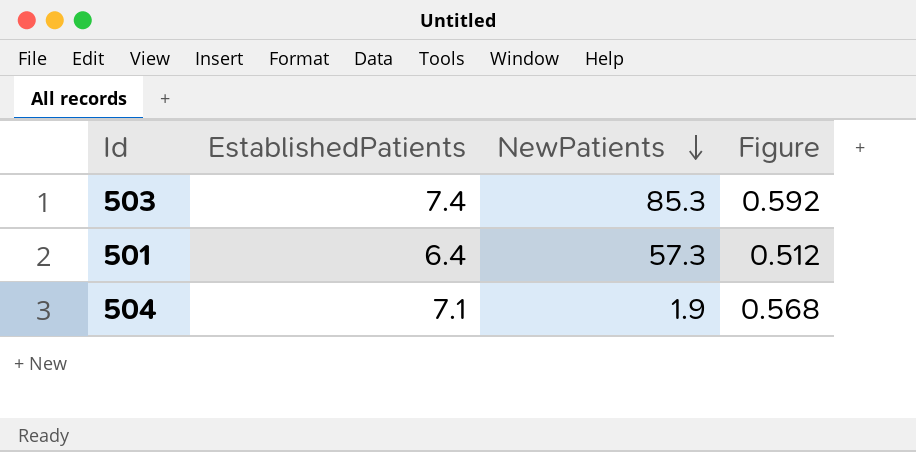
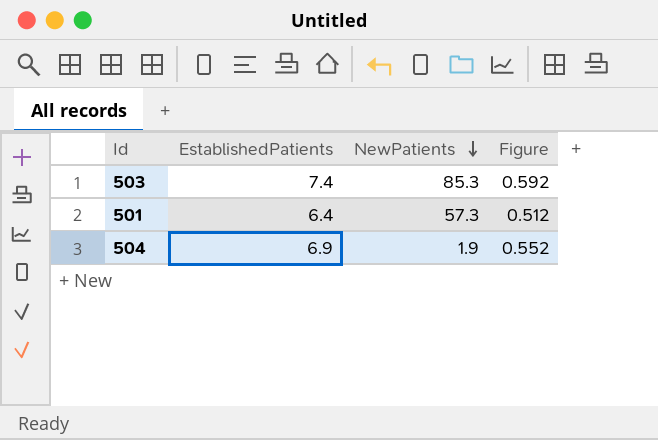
504 | EstablishedPatients: 7.1 -> 6.9
504 | Figure: 0.568 -> 0.552

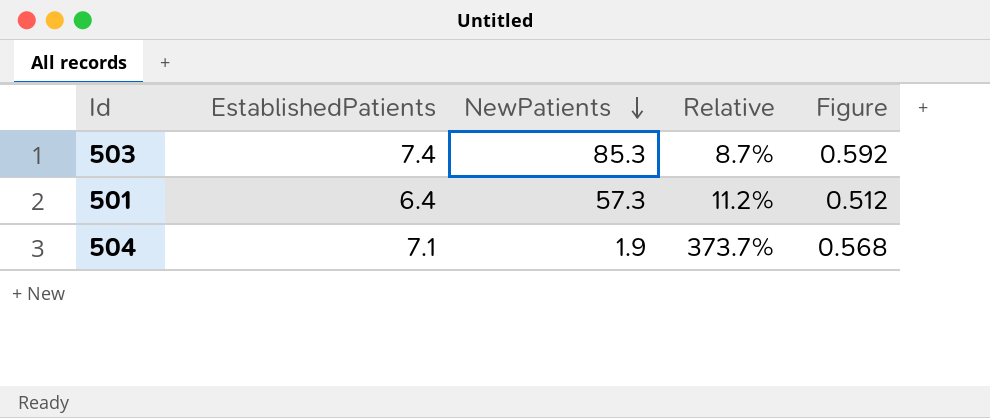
column Relative | formula: none -> [EstablishedPatients] / [NewPatients]
504 | EstablishedPatients: 6.9 -> 7.1
504 | Figure: 0.552 -> 0.568

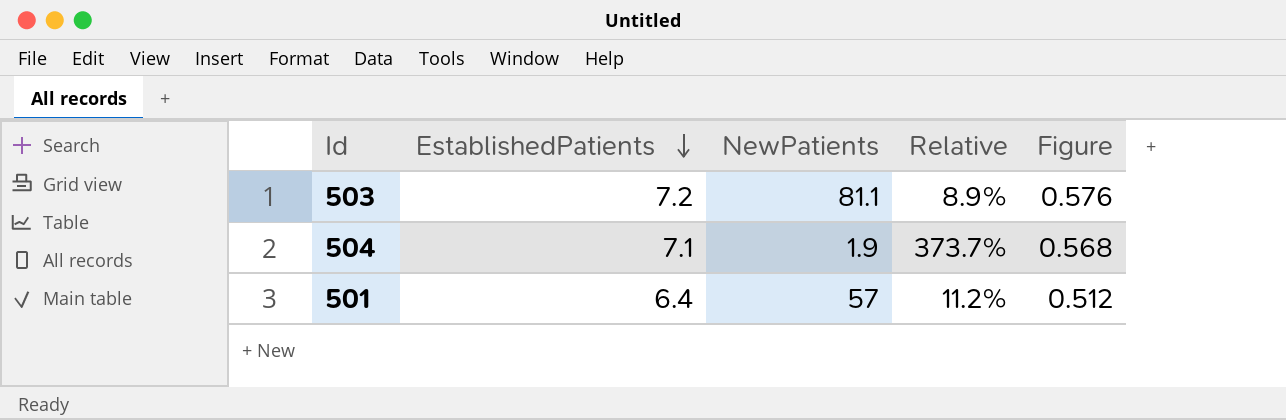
row order: NewPatients descending -> EstablishedPatients descending
503 | EstablishedPatients: 7.4 -> 7.2
503 | NewPatients: 85.3 -> 81.1
503 | Relative: 8.7% -> 8.9%
503 | Figure: 0.592 -> 0.576
501 | NewPatients: 57.3 -> 57

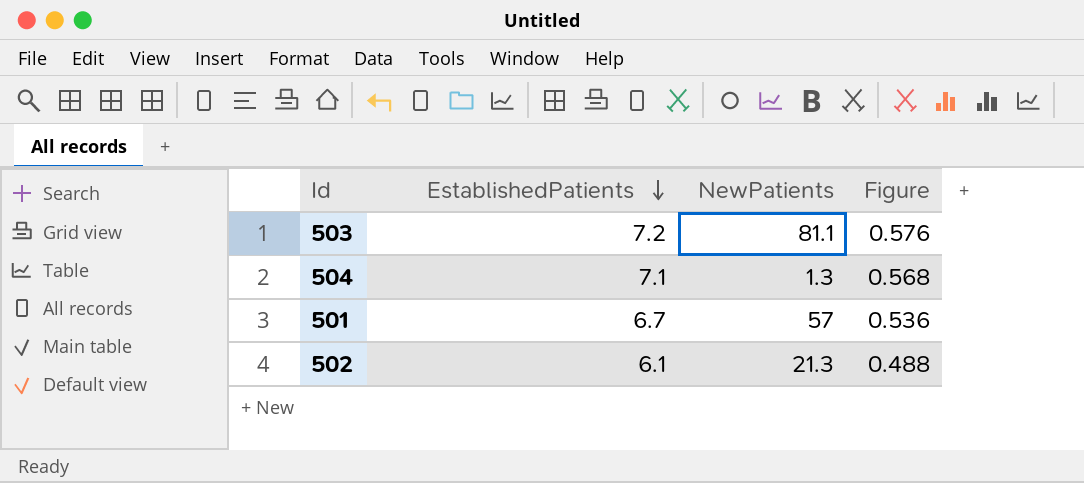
column Relative | formula: [EstablishedPatients] / [NewPatients] -> none
504 | NewPatients: 1.9 -> 1.3
501 | EstablishedPatients: 6.4 -> 6.7
501 | Figure: 0.512 -> 0.536
row 502: none -> 6.1 | 21.3 | 0.488

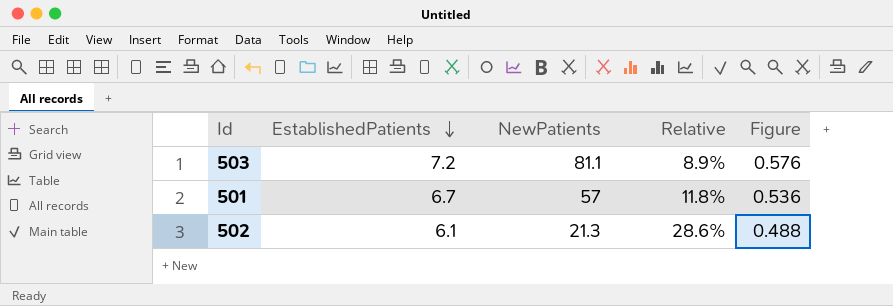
column Relative | formula: none -> [EstablishedPatients] / [NewPatients]
row 504: 7.1 | 1.3 | 0.568 -> none

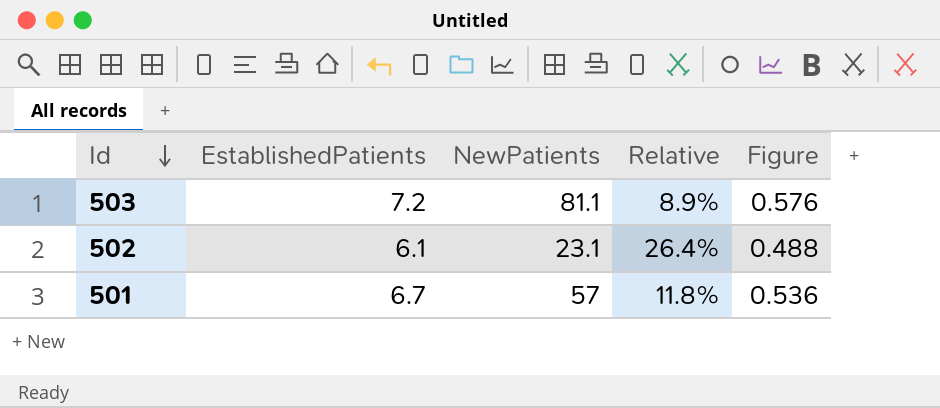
row order: EstablishedPatients descending -> Id descending
502 | NewPatients: 21.3 -> 23.1
502 | Relative: 28.6% -> 26.4%

